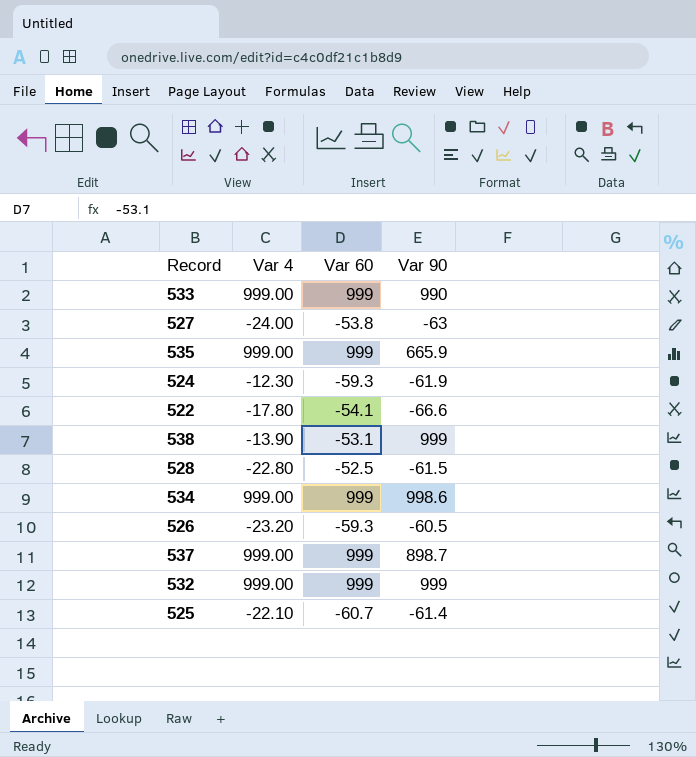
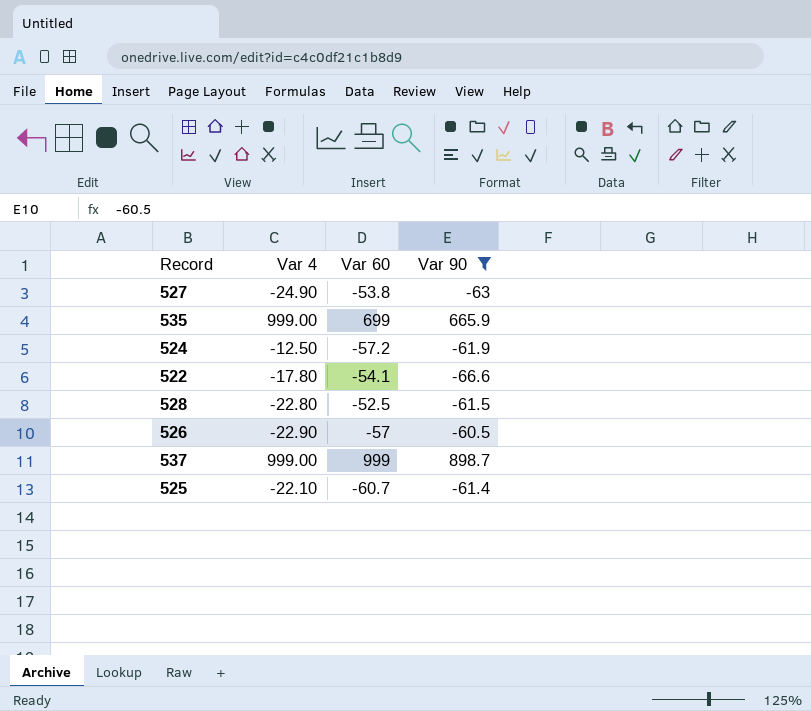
filter: none -> Var 90 <= 898.7
527 | Var 4: -24.00 -> -24.90
535 | Var 60: 999 -> 699
524 | Var 4: -12.30 -> -12.50
524 | Var 60: -59.3 -> -57.2
526 | Var 4: -23.20 -> -22.90
526 | Var 60: -59.3 -> -57

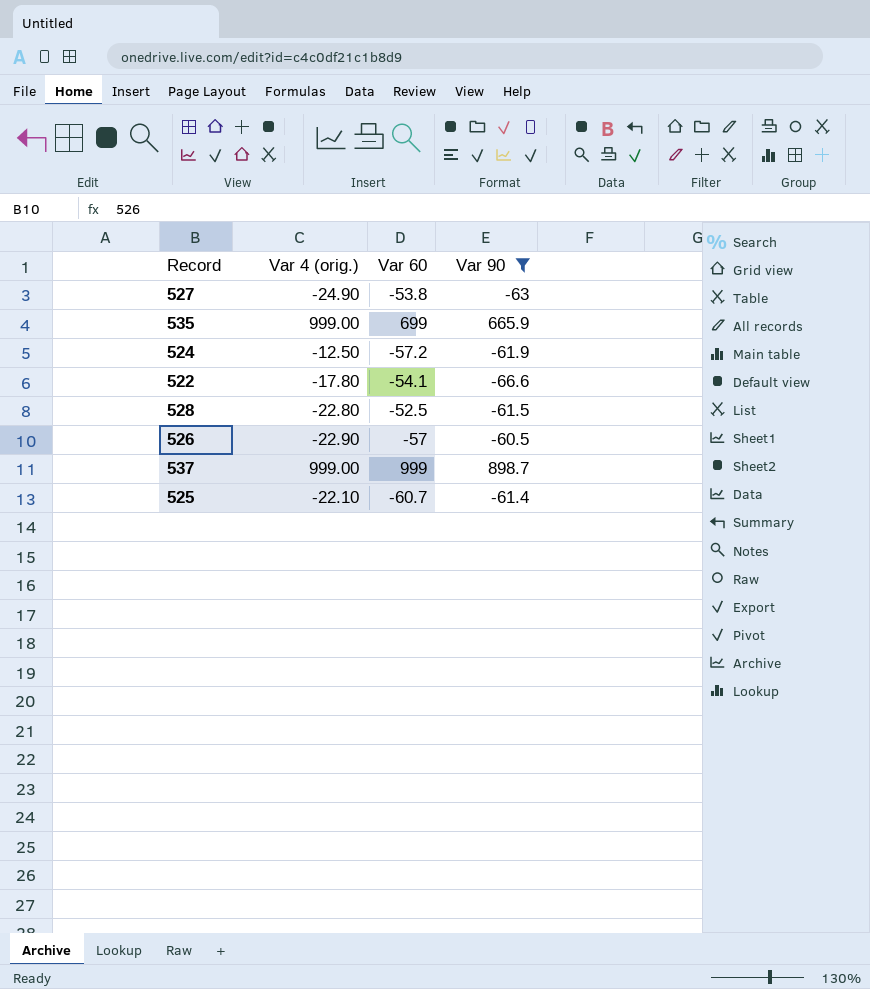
column name: Var 4 -> Var 4 (orig.)

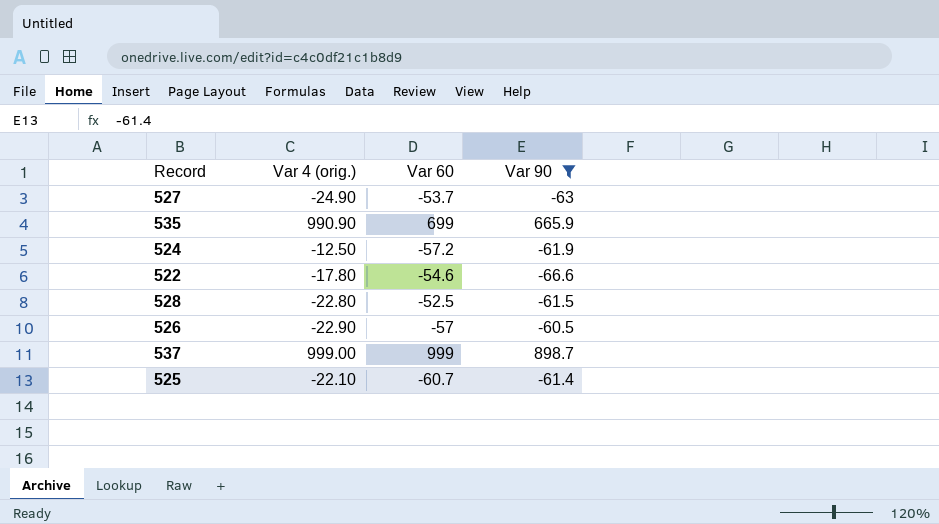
527 | Var 60: -53.8 -> -53.7
535 | Var 4 (orig.): 999.00 -> 990.90
522 | Var 60: -54.1 -> -54.6

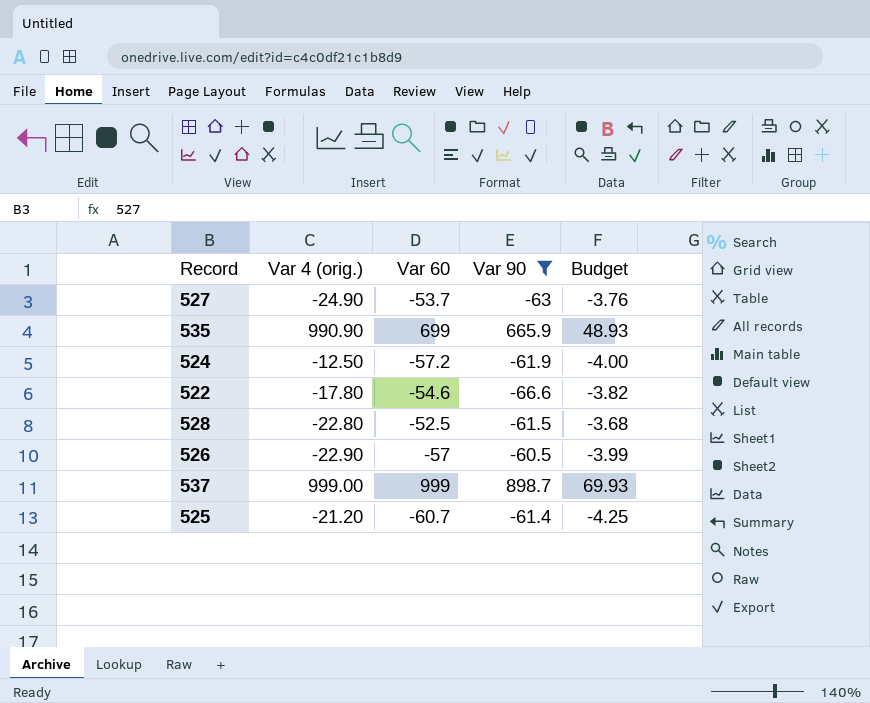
column Budget | formula: none -> [Var 60] * 0.07
525 | Var 4 (orig.): -22.10 -> -21.20

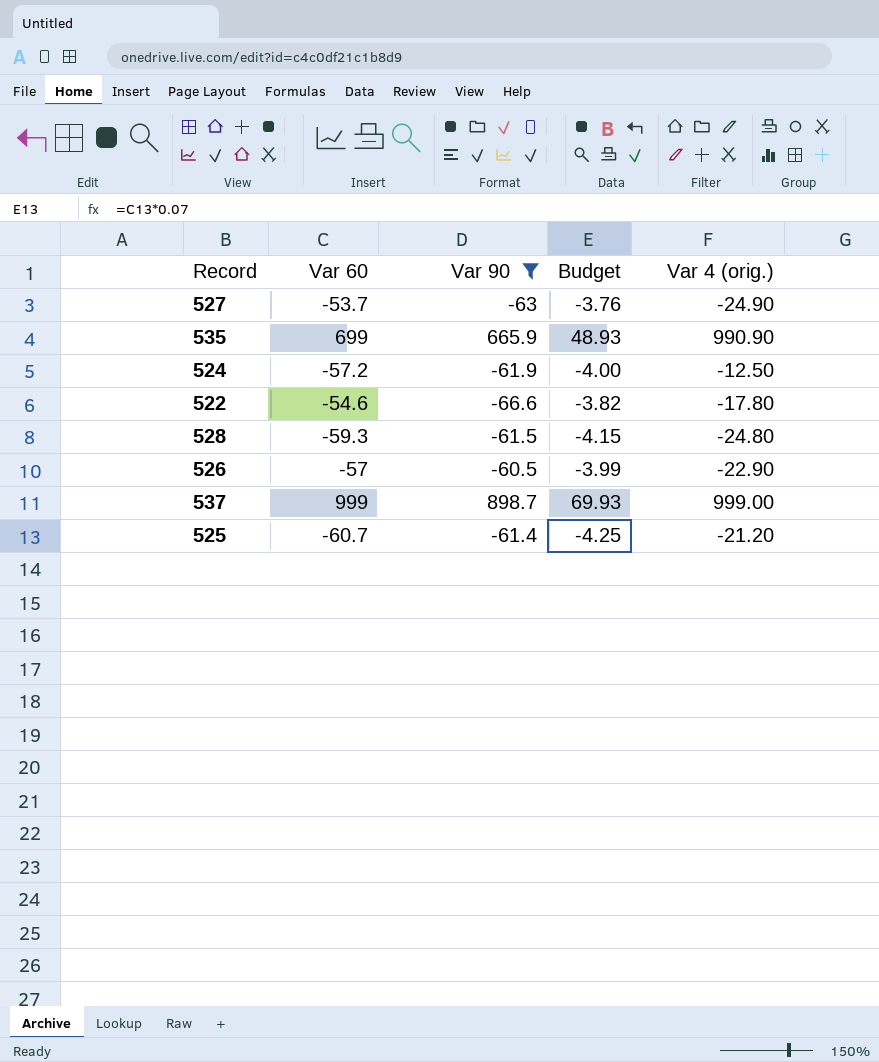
column Var 4 (orig.) | position: 2 -> 5
528 | Var 60: -52.5 -> -59.3
528 | Budget: -3.68 -> -4.15
528 | Var 4 (orig.): -22.80 -> -24.80

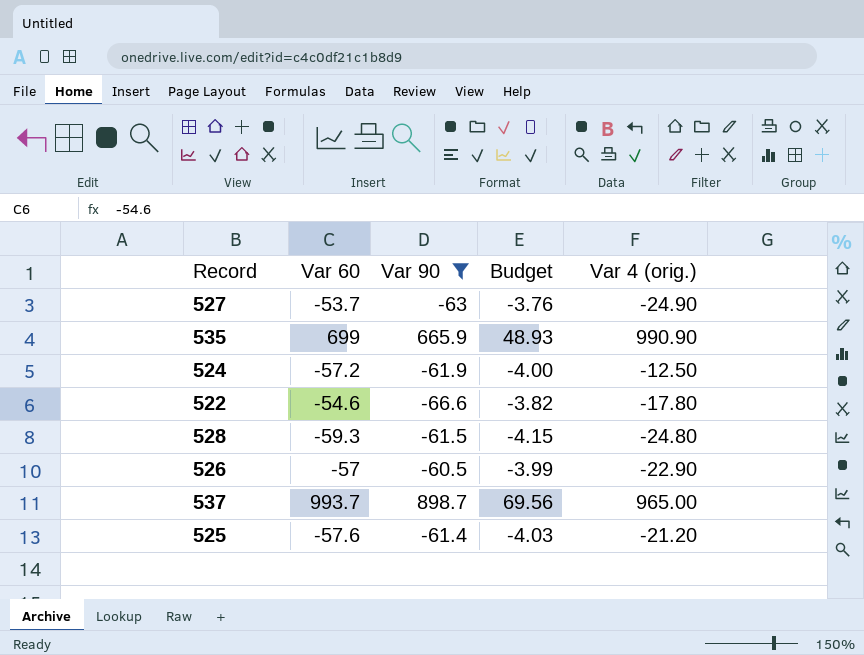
537 | Var 60: 999 -> 993.7
537 | Budget: 69.93 -> 69.56
537 | Var 4 (orig.): 999.00 -> 965.00
525 | Var 60: -60.7 -> -57.6
525 | Budget: -4.25 -> -4.03

